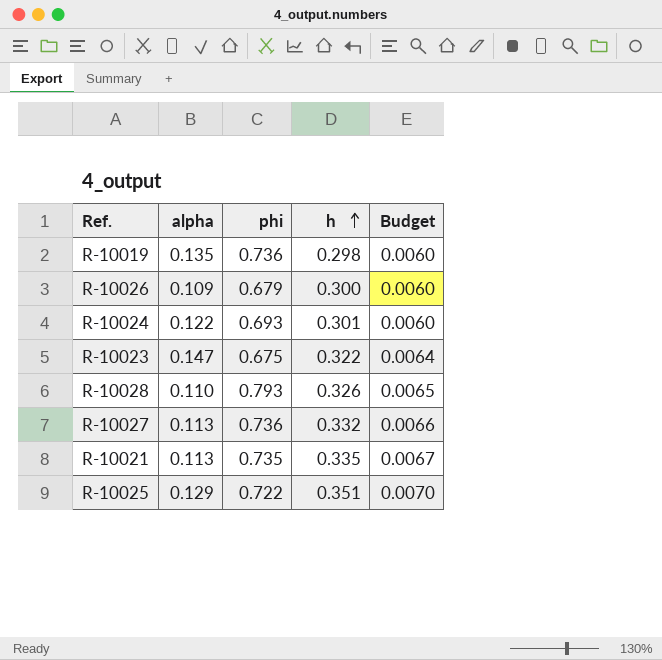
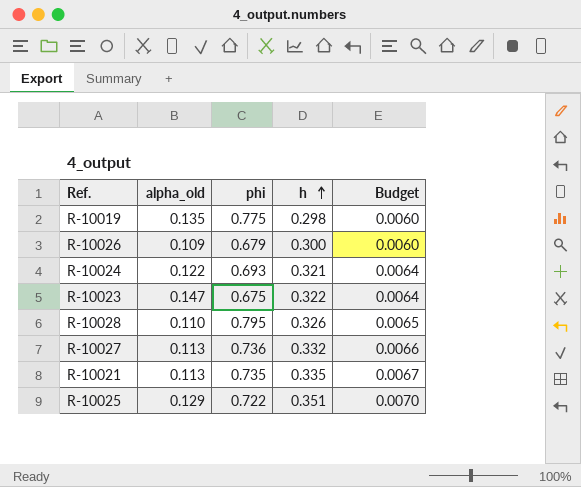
column name: alpha -> alpha_old
R-10019 | phi: 0.736 -> 0.775
R-10024 | h: 0.301 -> 0.321
R-10024 | Budget: 0.0060 -> 0.0064
R-10028 | phi: 0.793 -> 0.795

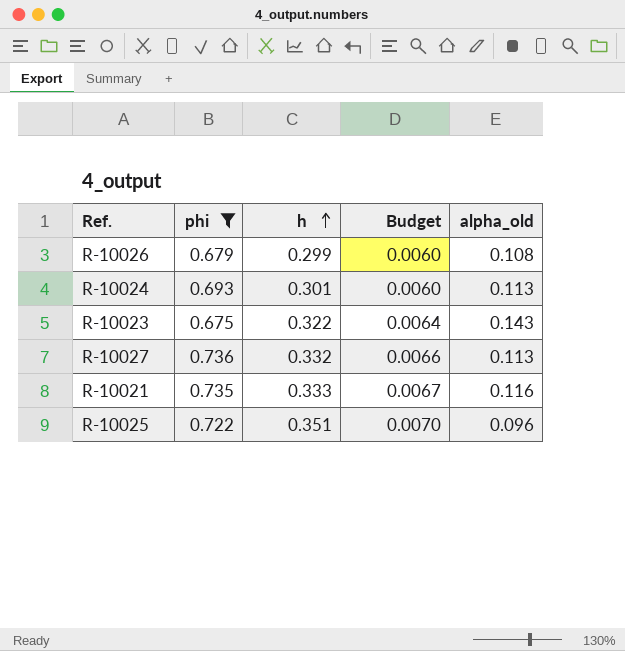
filter: none -> phi <= 0.736
column alpha_old | position: 2 -> 5
R-10026 | h: 0.300 -> 0.299
R-10026 | alpha_old: 0.109 -> 0.108
R-10024 | h: 0.321 -> 0.301
R-10024 | Budget: 0.0064 -> 0.0060
R-10024 | alpha_old: 0.122 -> 0.113
R-10023 | alpha_old: 0.147 -> 0.143
R-10021 | h: 0.335 -> 0.333
R-10021 | alpha_old: 0.113 -> 0.116
R-10025 | alpha_old: 0.129 -> 0.096

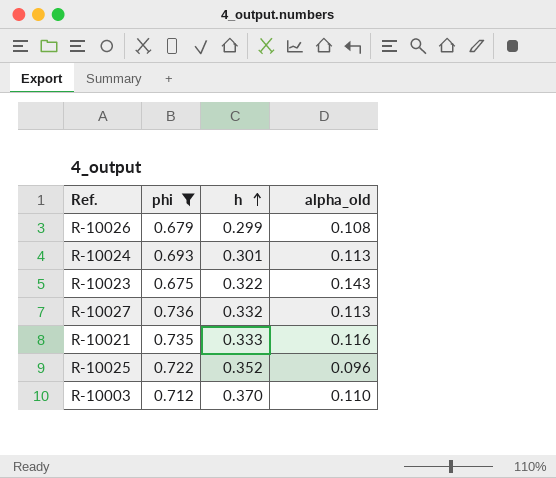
column Budget | formula: [h] * 0.02 -> none
R-10025 | h: 0.351 -> 0.352
row R-10003: none -> 0.712 | 0.370 | 0.110

